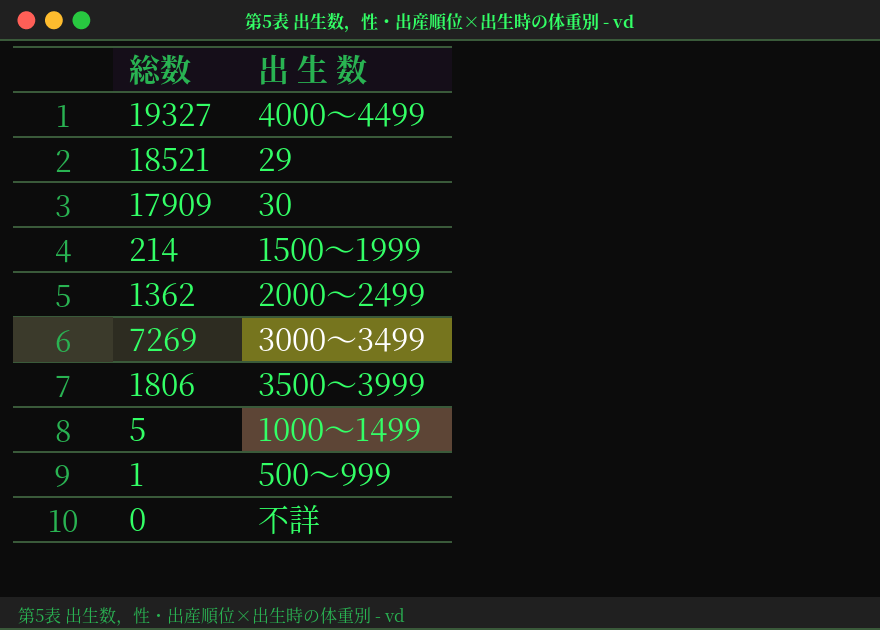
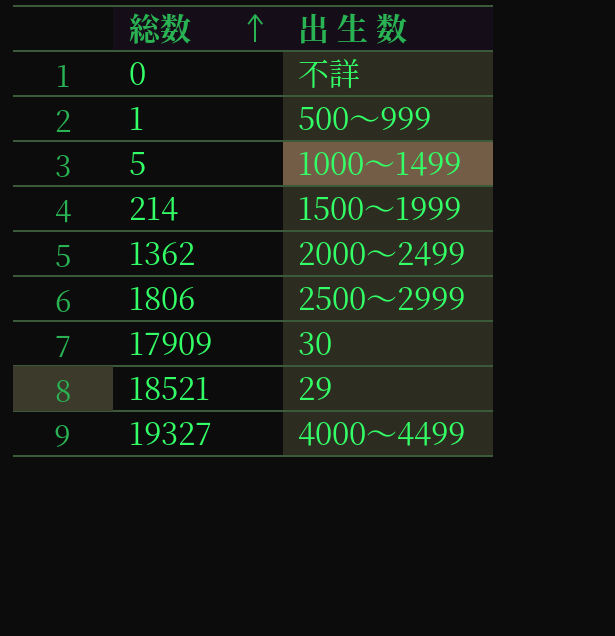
row order: none -> 総数 ascending
row 7269: 3000～3499 -> none
1806 | 出 生 数: 3500～3999 -> 2500～2999

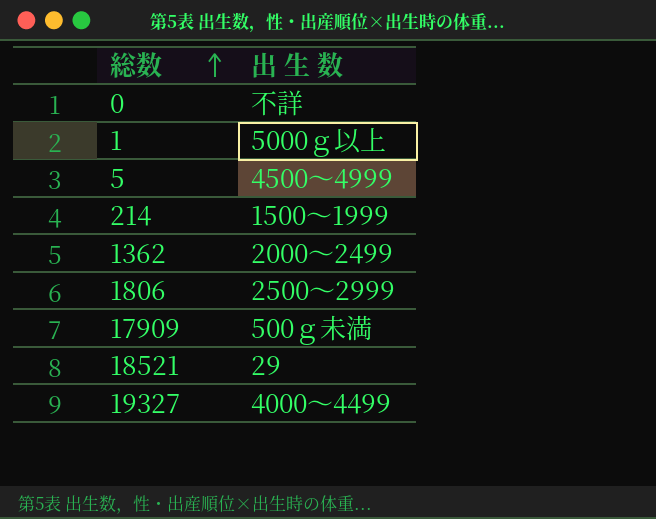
1 | 出 生 数: 500～999 -> 5000ｇ以上
5 | 出 生 数: 1000～1499 -> 4500～4999
17909 | 出 生 数: 30 -> 500ｇ未満

